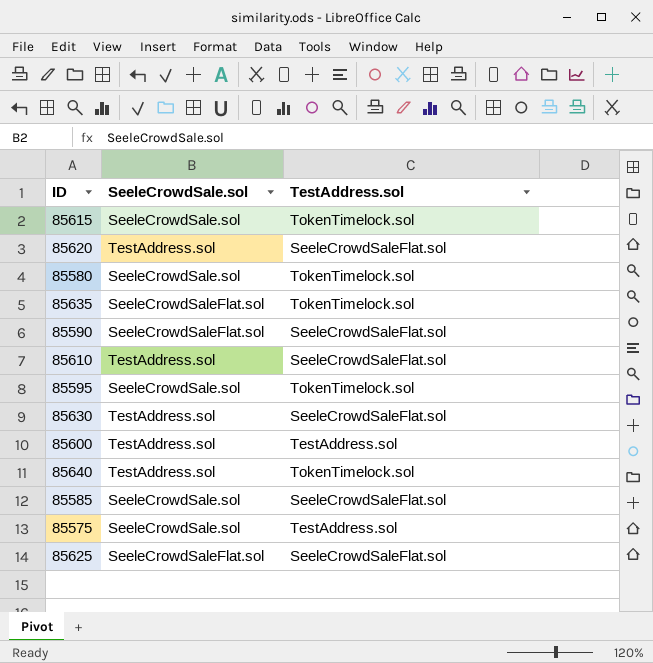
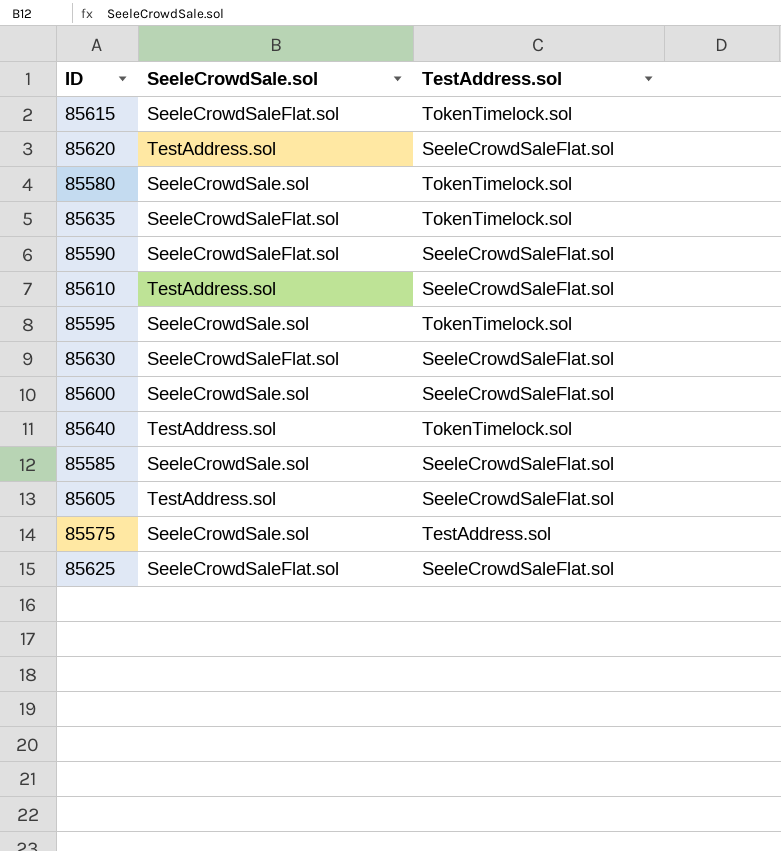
85615 | SeeleCrowdSale.sol: SeeleCrowdSale.sol -> SeeleCrowdSaleFlat.sol
85630 | SeeleCrowdSale.sol: TestAddress.sol -> SeeleCrowdSaleFlat.sol
85600 | SeeleCrowdSale.sol: TestAddress.sol -> SeeleCrowdSale.sol
85600 | TestAddress.sol: TestAddress.sol -> SeeleCrowdSaleFlat.sol
row 85605: none -> TestAddress.sol | SeeleCrowdSaleFlat.sol

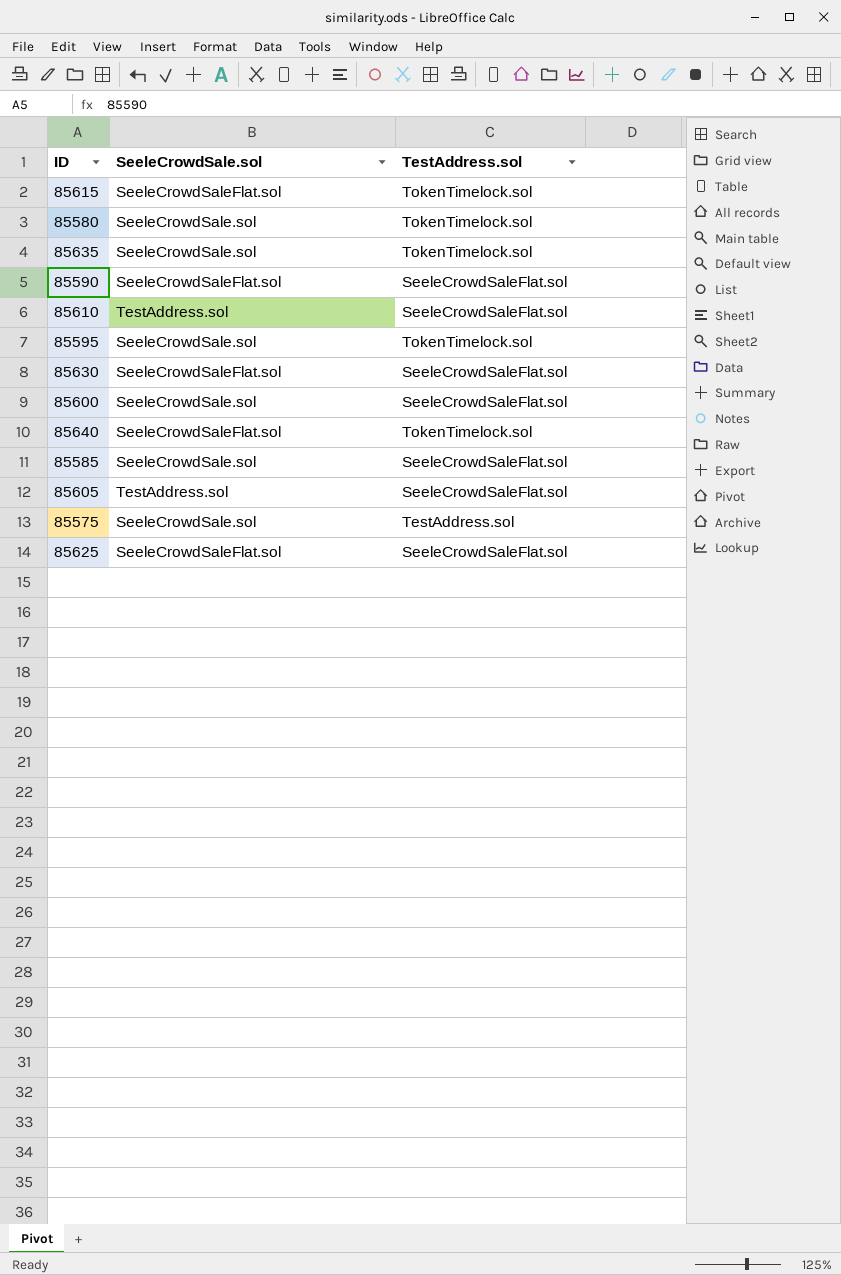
row 85620: TestAddress.sol | SeeleCrowdSaleFlat.sol -> none
85635 | SeeleCrowdSale.sol: SeeleCrowdSaleFlat.sol -> SeeleCrowdSale.sol
85640 | SeeleCrowdSale.sol: TestAddress.sol -> SeeleCrowdSaleFlat.sol

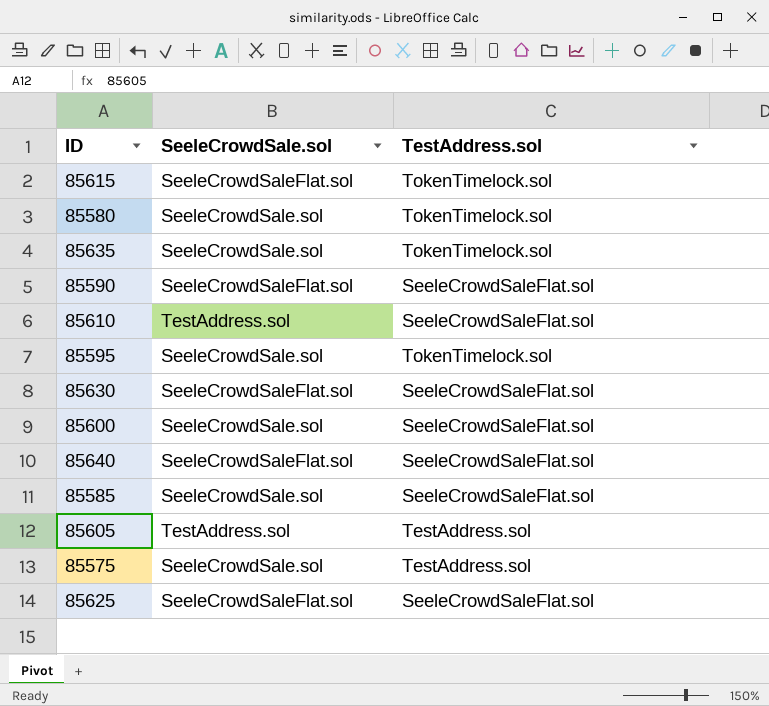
85640 | TestAddress.sol: TokenTimelock.sol -> SeeleCrowdSaleFlat.sol
85605 | TestAddress.sol: SeeleCrowdSaleFlat.sol -> TestAddress.sol

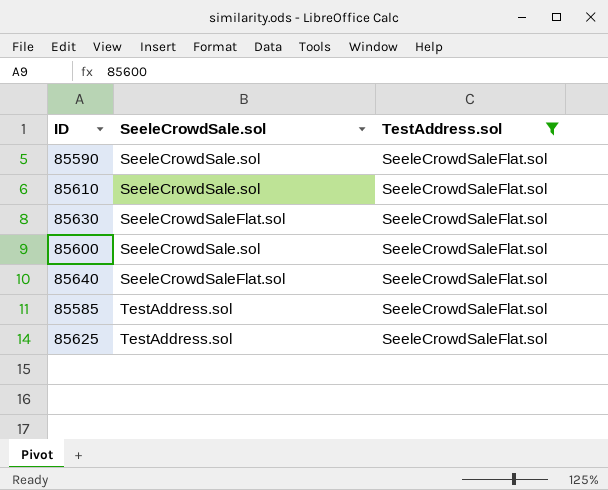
filter: none -> TestAddress.sol = SeeleCrowdSaleFlat.sol
85590 | SeeleCrowdSale.sol: SeeleCrowdSaleFlat.sol -> SeeleCrowdSale.sol
85610 | SeeleCrowdSale.sol: TestAddress.sol -> SeeleCrowdSale.sol
85585 | SeeleCrowdSale.sol: SeeleCrowdSale.sol -> TestAddress.sol
85625 | SeeleCrowdSale.sol: SeeleCrowdSaleFlat.sol -> TestAddress.sol

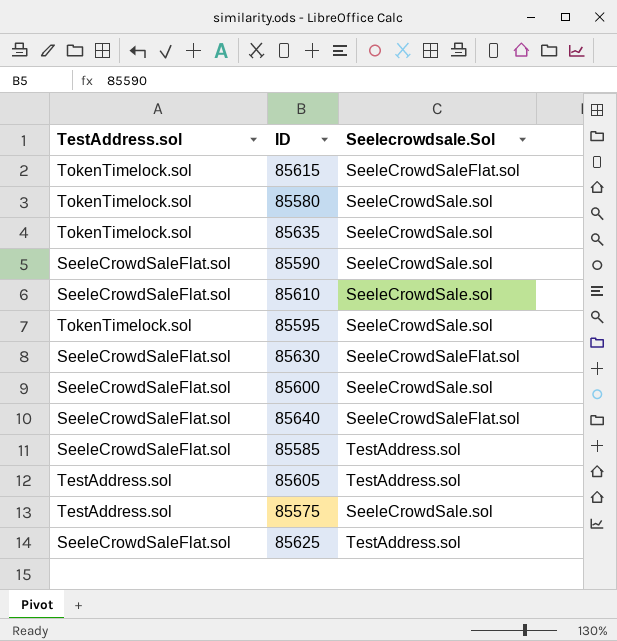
filter: TestAddress.sol = SeeleCrowdSaleFlat.sol -> none
column TestAddress.sol | position: 3 -> 1
column name: SeeleCrowdSale.sol -> Seelecrowdsale.Sol

